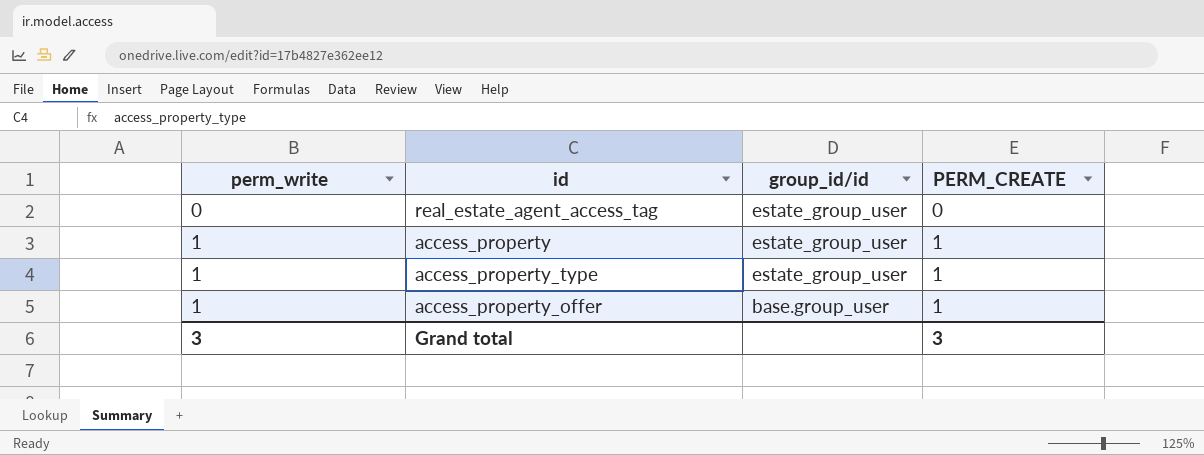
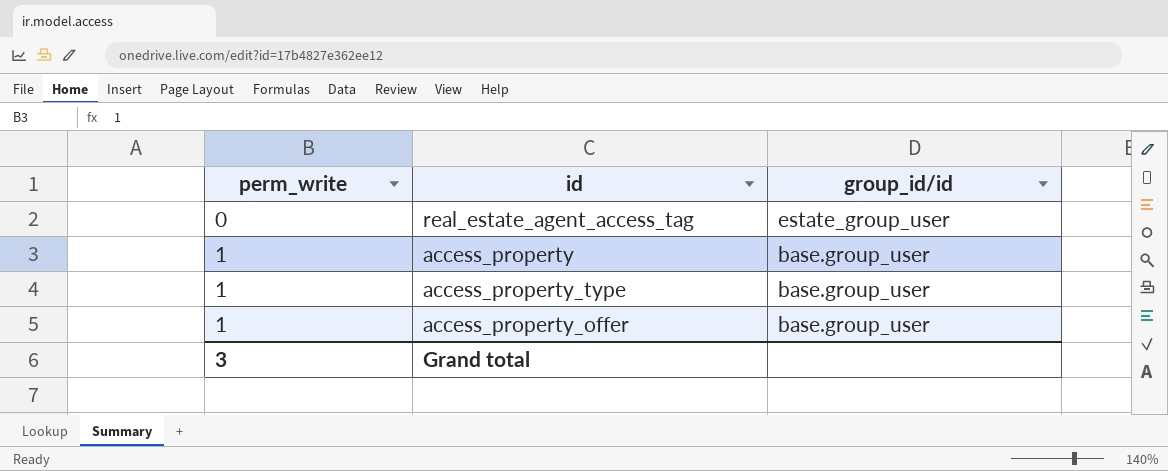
column PERM_CREATE | position: 4 -> none
access_property | group_id/id: estate_group_user -> base.group_user
access_property_type | group_id/id: estate_group_user -> base.group_user

